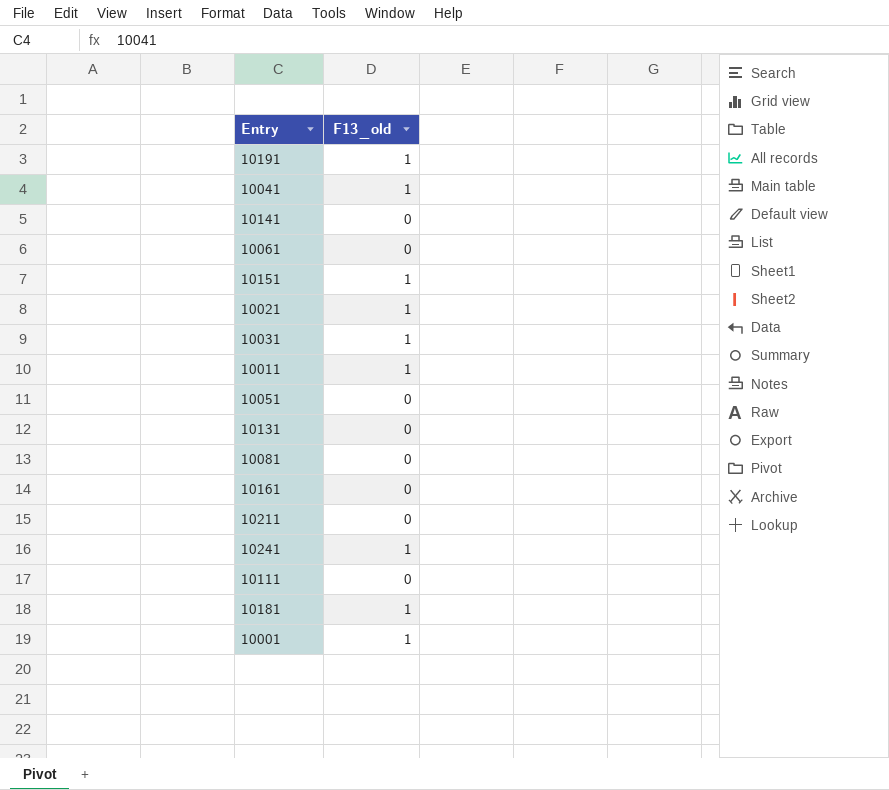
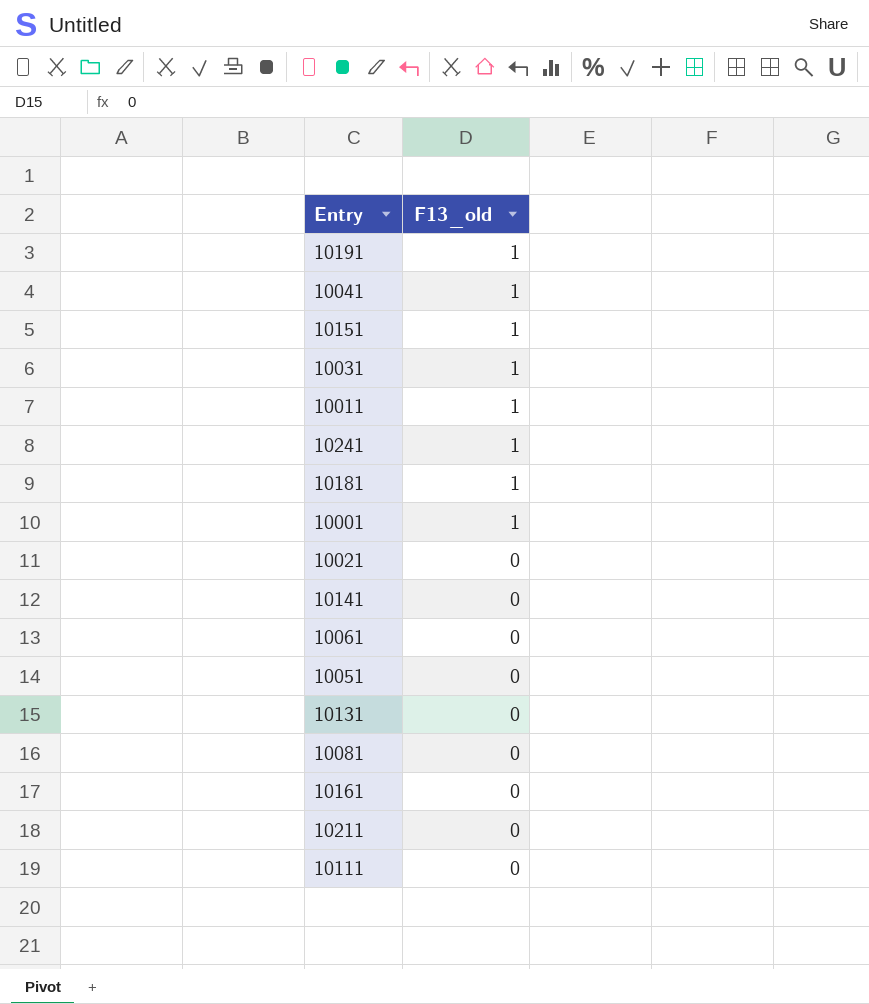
row order: none -> F13_old descending
10021 | F13_old: 1 -> 0

